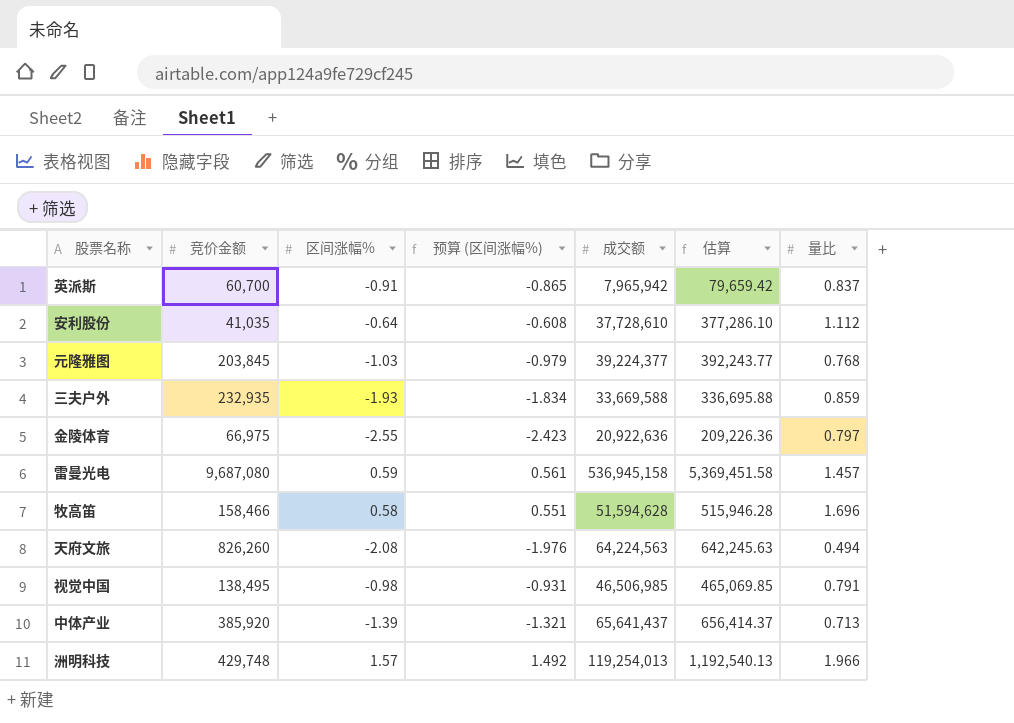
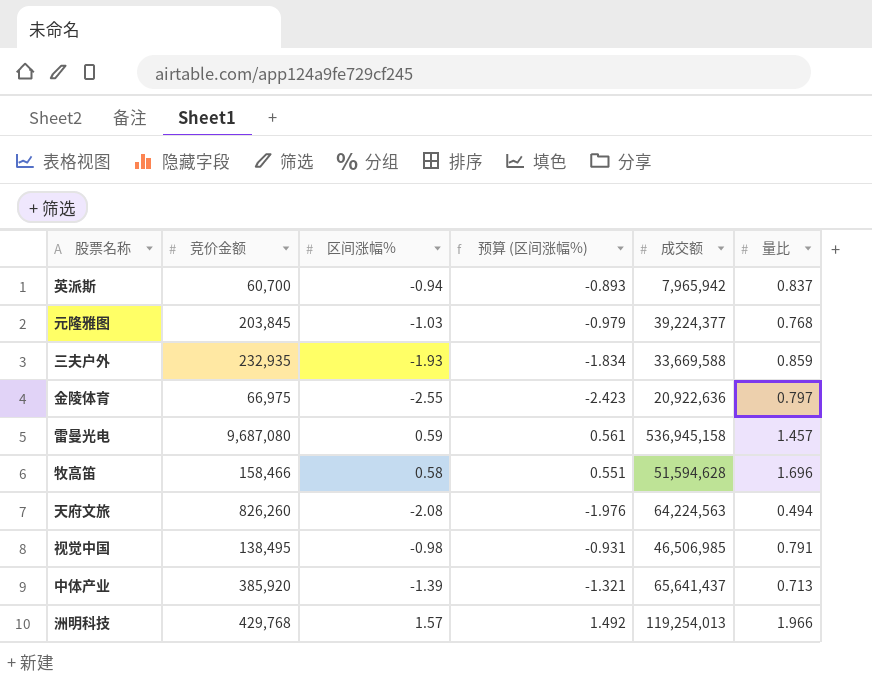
column 估算 | formula: [成交额] * 0.01 -> none
row 安利股份: 41,035 | -0.64 | -0.608 | 37,728,610 | 377,286.10 | 1.112 -> none
英派斯 | 区间涨幅%: -0.91 -> -0.94
英派斯 | 预算 (区间涨幅%): -0.865 -> -0.893
洲明科技 | 竞价金额: 429,748 -> 429,768

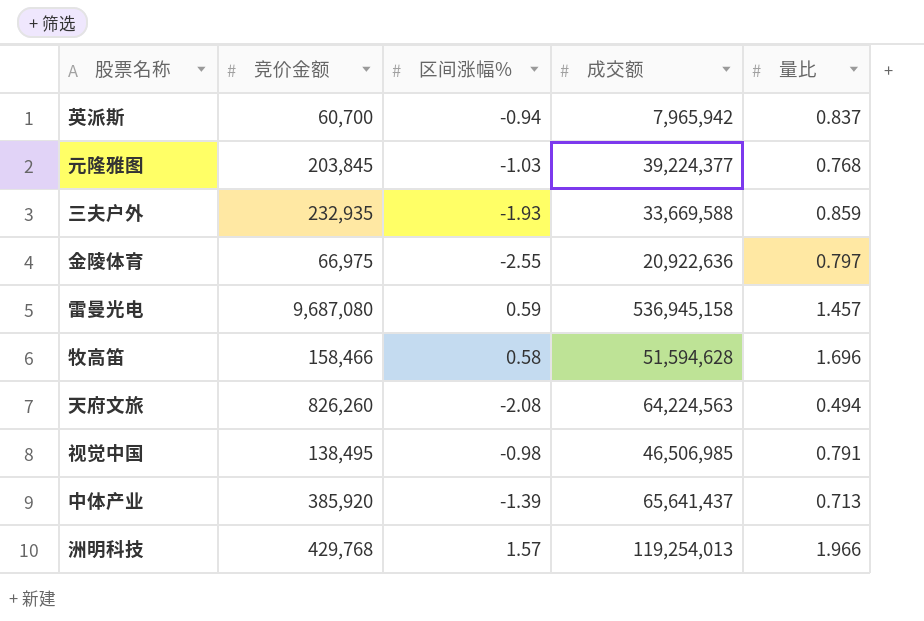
column 预算 (区间涨幅%) | formula: [区间涨幅%] * 0.95 -> none

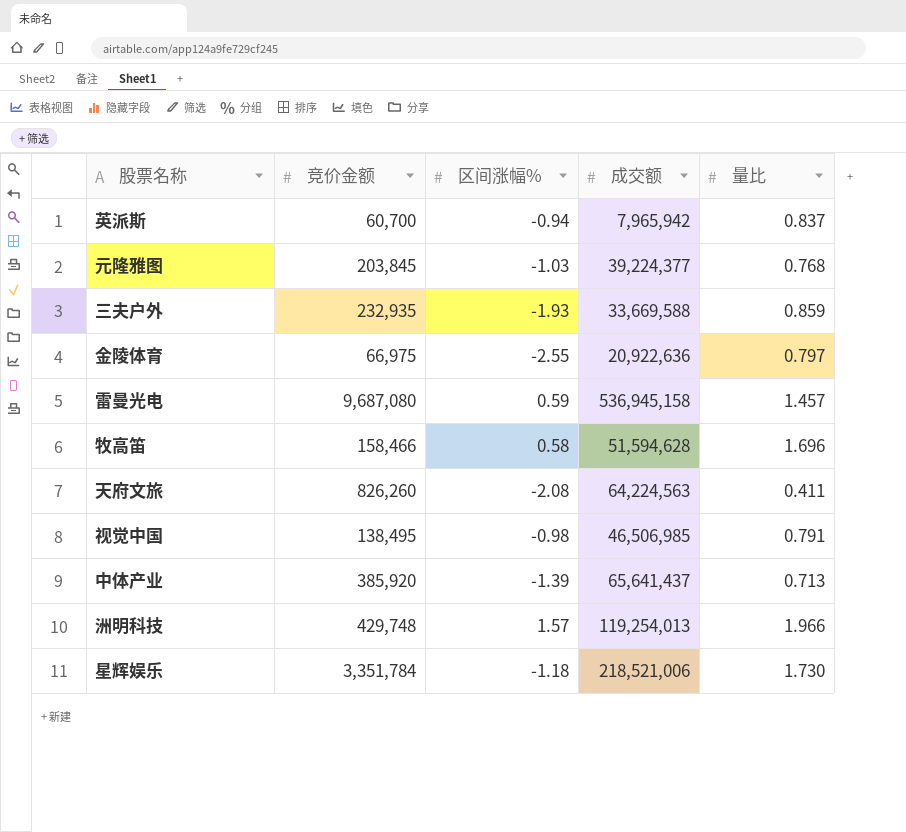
天府文旅 | 量比: 0.494 -> 0.411
洲明科技 | 竞价金额: 429,768 -> 429,748
row 星辉娱乐: none -> 3,351,784 | -1.18 | 218,521,006 | 1.730

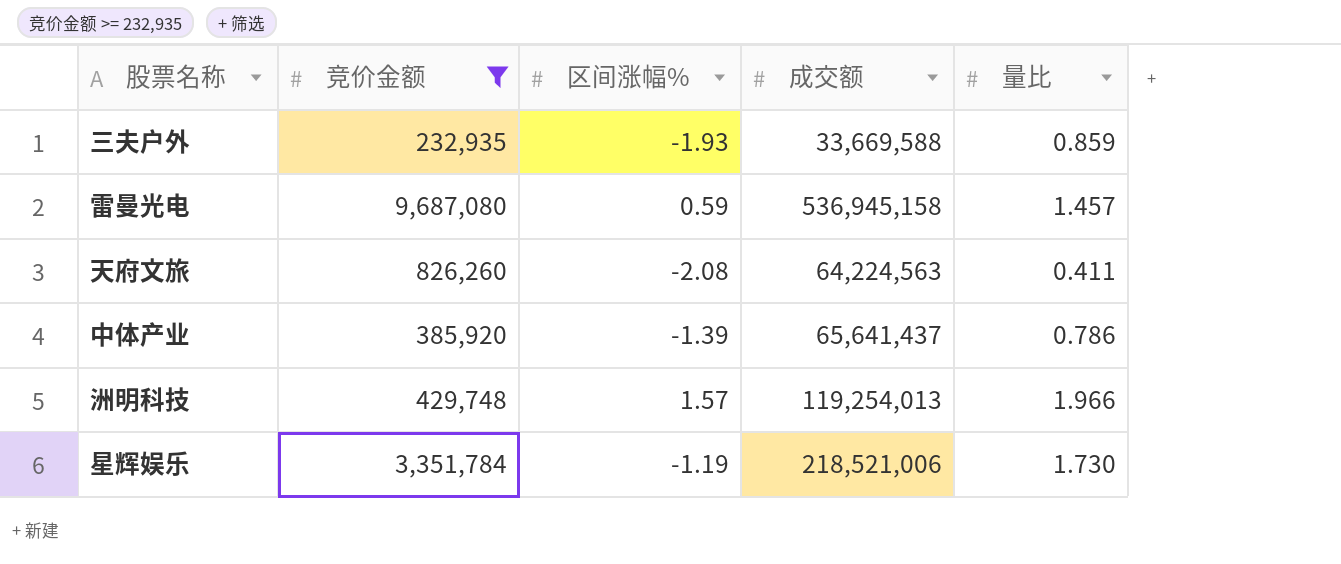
filter: none -> 竞价金额 >= 232,935
中体产业 | 量比: 0.713 -> 0.786
星辉娱乐 | 区间涨幅%: -1.18 -> -1.19

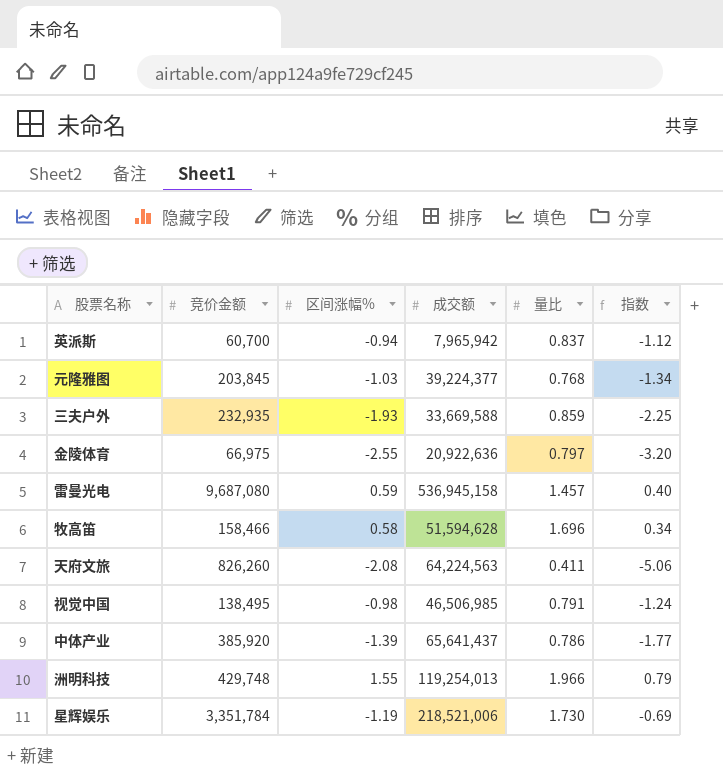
filter: 竞价金额 >= 232,935 -> none
column 指数 | formula: none -> [区间涨幅%] / [量比]
洲明科技 | 区间涨幅%: 1.57 -> 1.55

